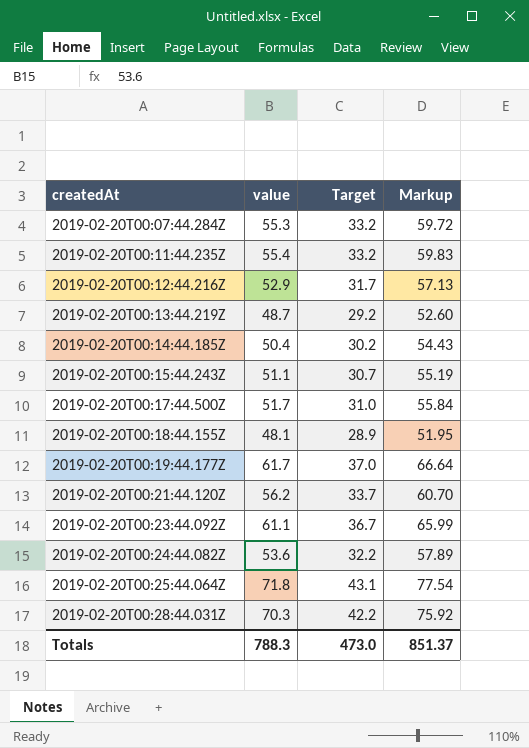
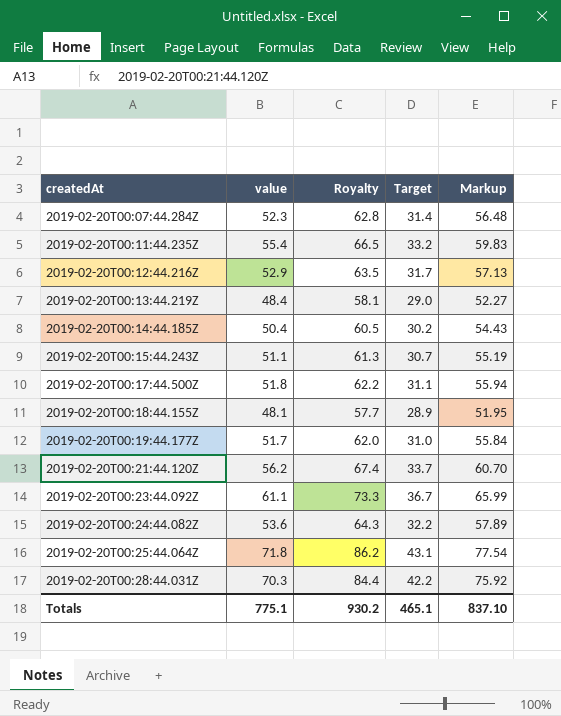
column Royalty | formula: none -> [value] * 1.2
2019-02-20T00:07:44.284Z | value: 55.3 -> 52.3
2019-02-20T00:07:44.284Z | Target: 33.2 -> 31.4
2019-02-20T00:07:44.284Z | Markup: 59.72 -> 56.48
2019-02-20T00:13:44.219Z | value: 48.7 -> 48.4
2019-02-20T00:13:44.219Z | Target: 29.2 -> 29.0
2019-02-20T00:13:44.219Z | Markup: 52.60 -> 52.27
2019-02-20T00:17:44.500Z | value: 51.7 -> 51.8
2019-02-20T00:17:44.500Z | Target: 31.0 -> 31.1
2019-02-20T00:17:44.500Z | Markup: 55.84 -> 55.94
2019-02-20T00:19:44.177Z | value: 61.7 -> 51.7
2019-02-20T00:19:44.177Z | Target: 37.0 -> 31.0
2019-02-20T00:19:44.177Z | Markup: 66.64 -> 55.84
Totals | value: 788.3 -> 775.1
Totals | Target: 473.0 -> 465.1
Totals | Markup: 851.37 -> 837.10

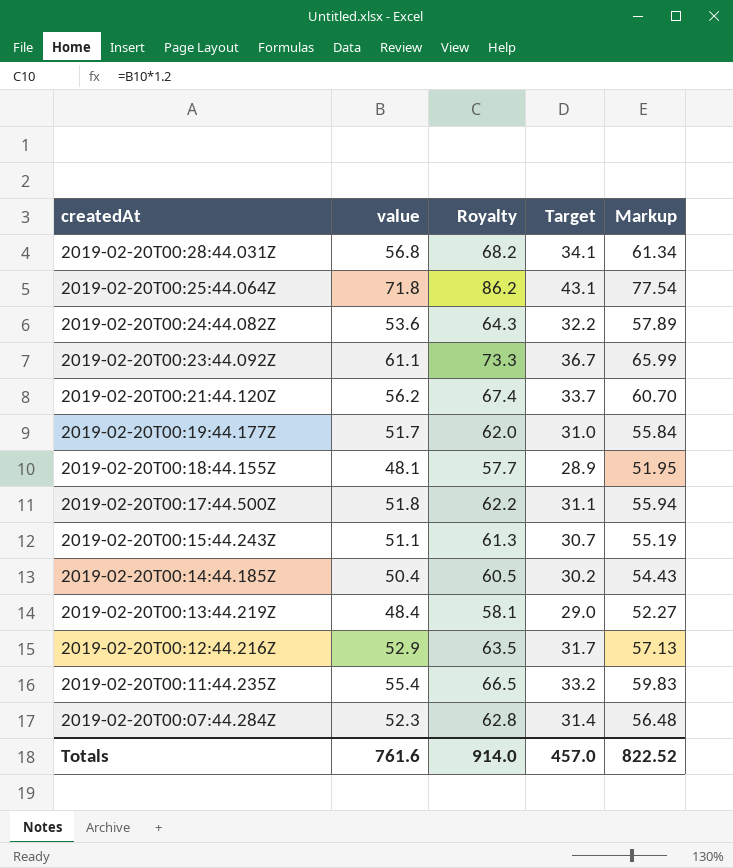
row order: createdAt ascending -> createdAt descending
2019-02-20T00:28:44.031Z | value: 70.3 -> 56.8
2019-02-20T00:28:44.031Z | Royalty: 84.4 -> 68.2
2019-02-20T00:28:44.031Z | Target: 42.2 -> 34.1
2019-02-20T00:28:44.031Z | Markup: 75.92 -> 61.34
Totals | value: 775.1 -> 761.6
Totals | Royalty: 930.2 -> 914.0
Totals | Target: 465.1 -> 457.0
Totals | Markup: 837.10 -> 822.52

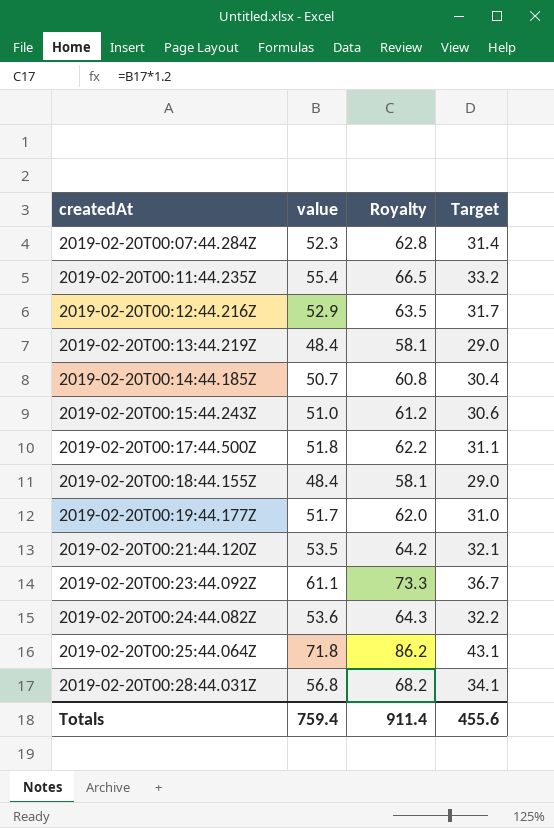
row order: createdAt descending -> createdAt ascending
column Markup | formula: [value] * 1.08 -> none
2019-02-20T00:14:44.185Z | value: 50.4 -> 50.7
2019-02-20T00:14:44.185Z | Royalty: 60.5 -> 60.8
2019-02-20T00:14:44.185Z | Target: 30.2 -> 30.4
2019-02-20T00:15:44.243Z | value: 51.1 -> 51.0
2019-02-20T00:15:44.243Z | Royalty: 61.3 -> 61.2
2019-02-20T00:15:44.243Z | Target: 30.7 -> 30.6
2019-02-20T00:18:44.155Z | value: 48.1 -> 48.4
2019-02-20T00:18:44.155Z | Royalty: 57.7 -> 58.1
2019-02-20T00:18:44.155Z | Target: 28.9 -> 29.0
2019-02-20T00:21:44.120Z | value: 56.2 -> 53.5
2019-02-20T00:21:44.120Z | Royalty: 67.4 -> 64.2
2019-02-20T00:21:44.120Z | Target: 33.7 -> 32.1
Totals | value: 761.6 -> 759.4
Totals | Royalty: 914.0 -> 911.4
Totals | Target: 457.0 -> 455.6

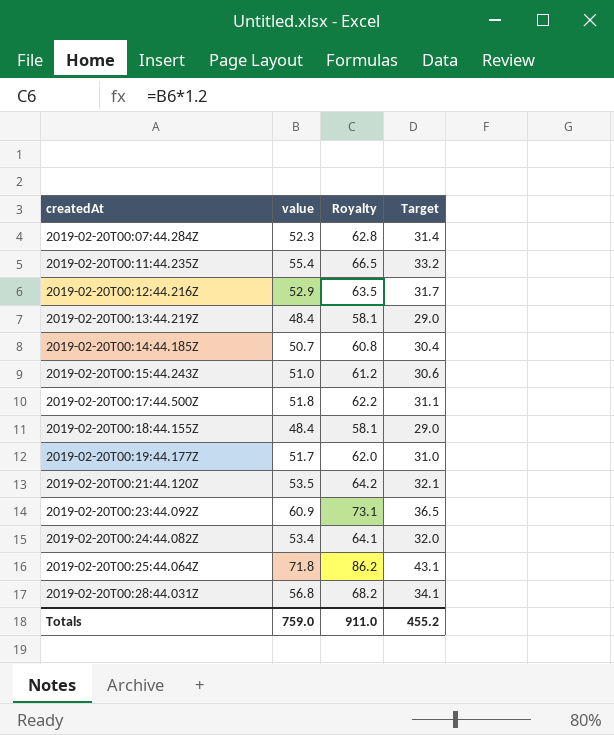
2019-02-20T00:23:44.092Z | value: 61.1 -> 60.9
2019-02-20T00:23:44.092Z | Royalty: 73.3 -> 73.1
2019-02-20T00:23:44.092Z | Target: 36.7 -> 36.5
2019-02-20T00:24:44.082Z | value: 53.6 -> 53.4
2019-02-20T00:24:44.082Z | Royalty: 64.3 -> 64.1
2019-02-20T00:24:44.082Z | Target: 32.2 -> 32.0
Totals | value: 759.4 -> 759.0
Totals | Royalty: 911.4 -> 911.0
Totals | Target: 455.6 -> 455.2

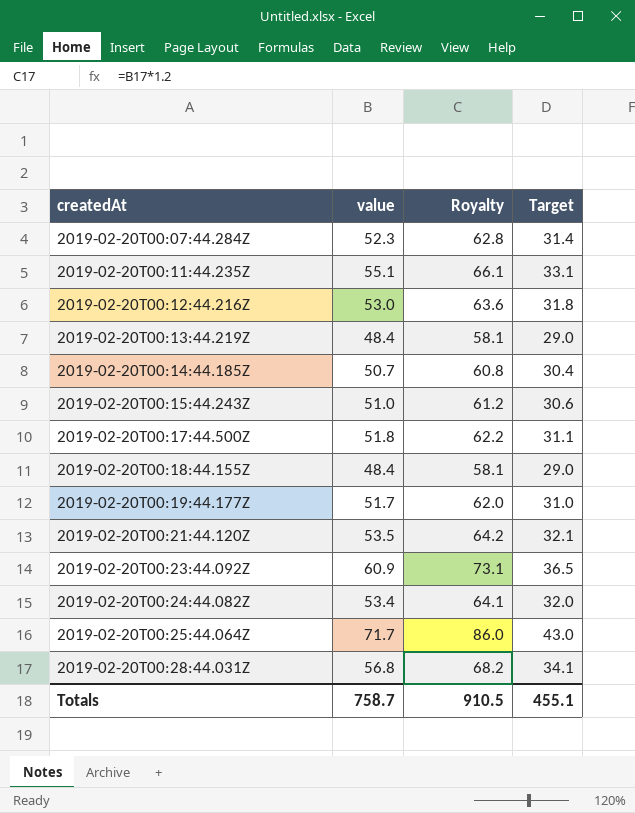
2019-02-20T00:11:44.235Z | value: 55.4 -> 55.1
2019-02-20T00:11:44.235Z | Royalty: 66.5 -> 66.1
2019-02-20T00:11:44.235Z | Target: 33.2 -> 33.1
2019-02-20T00:12:44.216Z | value: 52.9 -> 53.0
2019-02-20T00:12:44.216Z | Royalty: 63.5 -> 63.6
2019-02-20T00:12:44.216Z | Target: 31.7 -> 31.8
2019-02-20T00:25:44.064Z | value: 71.8 -> 71.7
2019-02-20T00:25:44.064Z | Royalty: 86.2 -> 86.0
2019-02-20T00:25:44.064Z | Target: 43.1 -> 43.0
Totals | value: 759.0 -> 758.7
Totals | Royalty: 911.0 -> 910.5
Totals | Target: 455.2 -> 455.1

